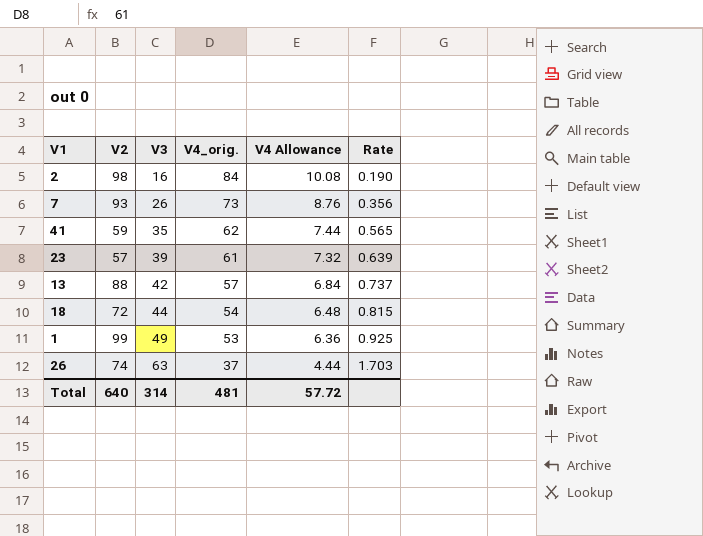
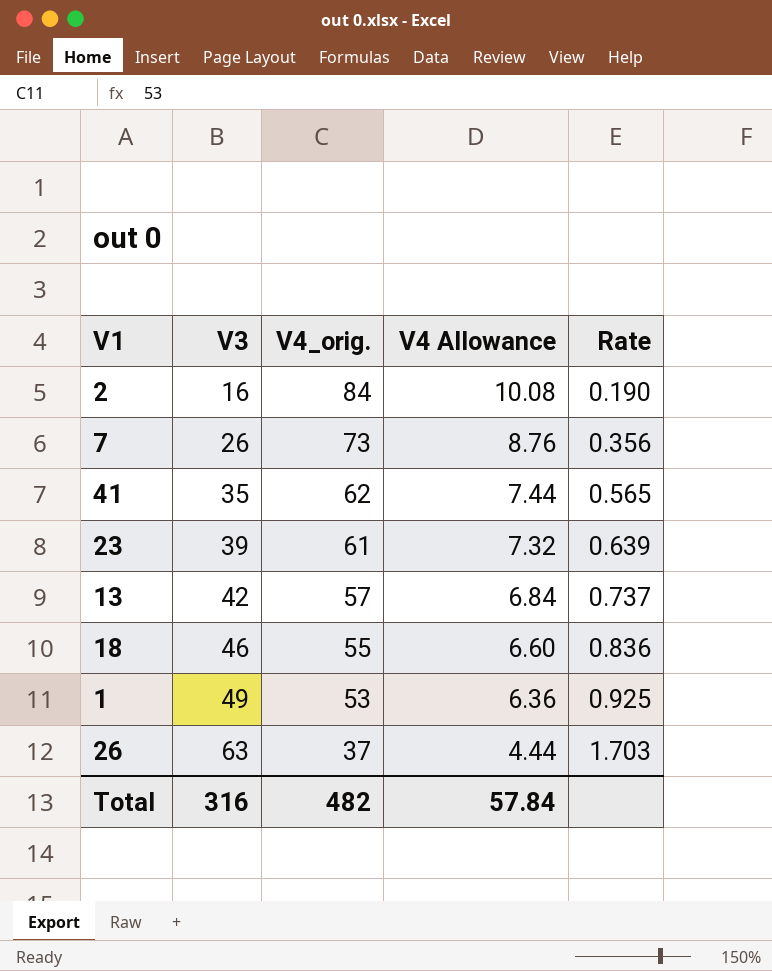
column V2 | position: 2 -> none
18 | V3: 44 -> 46
18 | V4_orig.: 54 -> 55
18 | V4 Allowance: 6.48 -> 6.60
18 | Rate: 0.815 -> 0.836
Total | V3: 314 -> 316
Total | V4_orig.: 481 -> 482
Total | V4 Allowance: 57.72 -> 57.84

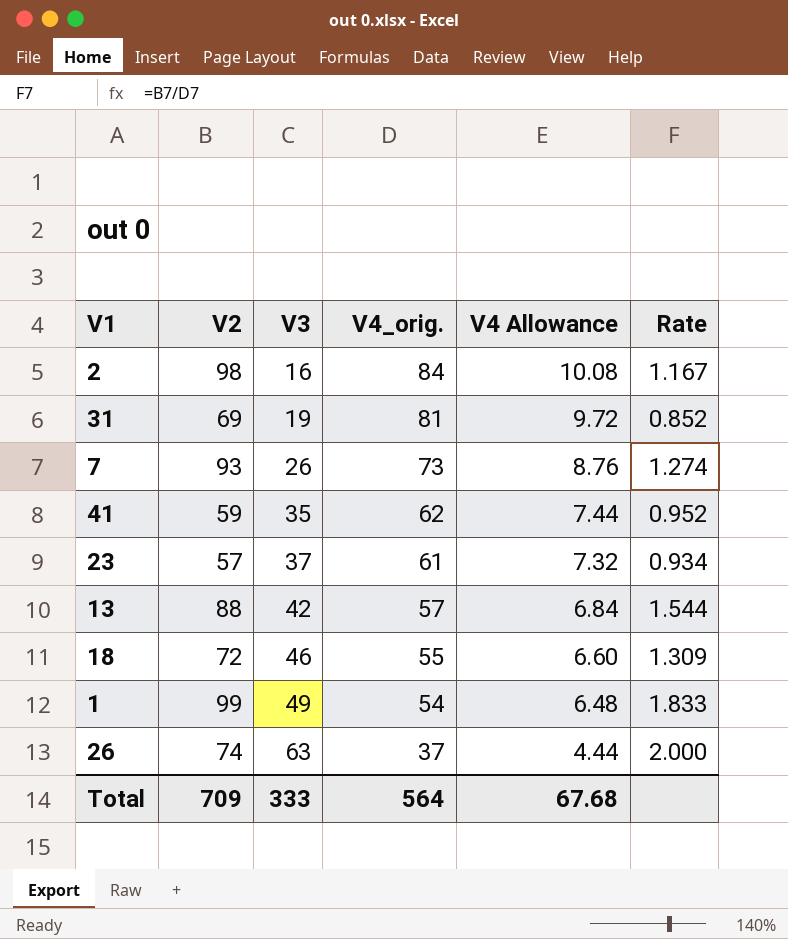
column V2 | position: none -> 2
column Rate | formula: [V3] / [V4_orig.] -> [V2] / [V4_orig.]
row 31: none -> 69 | 19 | 81 | 9.72 | 0.852
23 | V3: 39 -> 37
1 | V4_orig.: 53 -> 54
1 | V4 Allowance: 6.36 -> 6.48
Total | V3: 316 -> 333
Total | V4_orig.: 482 -> 564
Total | V4 Allowance: 57.84 -> 67.68

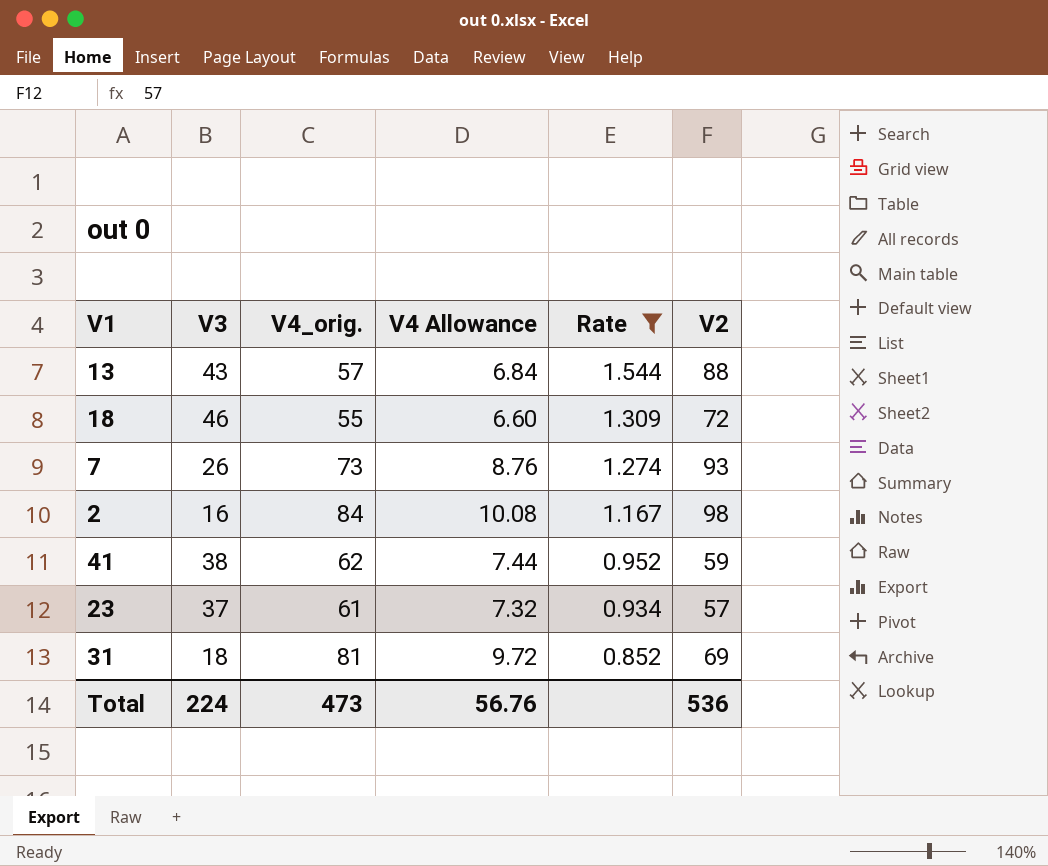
filter: none -> Rate <= 1.544
row order: V3 ascending -> Rate descending
column V2 | position: 2 -> 6
13 | V3: 42 -> 43
41 | V3: 35 -> 38
31 | V3: 19 -> 18
Total | V3: 333 -> 224
Total | V4_orig.: 564 -> 473
Total | V4 Allowance: 67.68 -> 56.76
Total | V2: 709 -> 536

